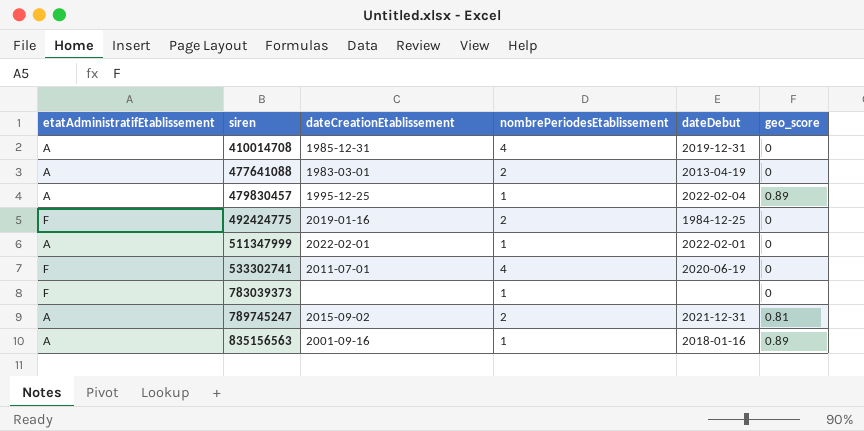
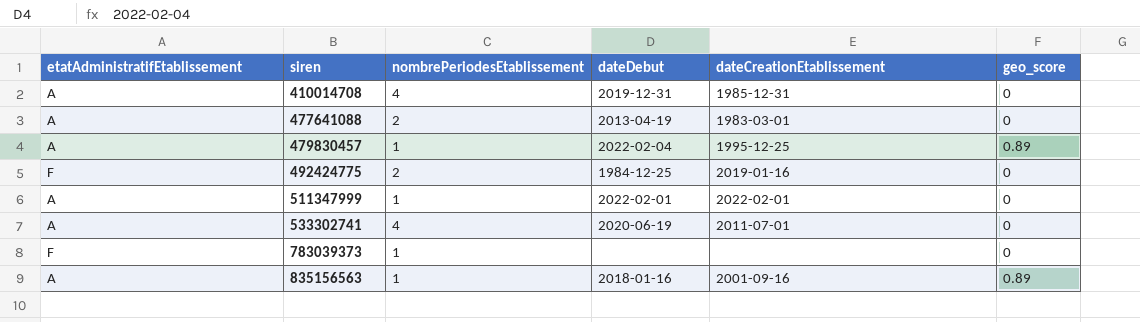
column dateCreationEtablissement | position: 3 -> 5
row 789745247: A | 2015-09-02 | 2 | 2021-12-31 | 0.81 -> none
533302741 | etatAdministratifEtablissement: F -> A

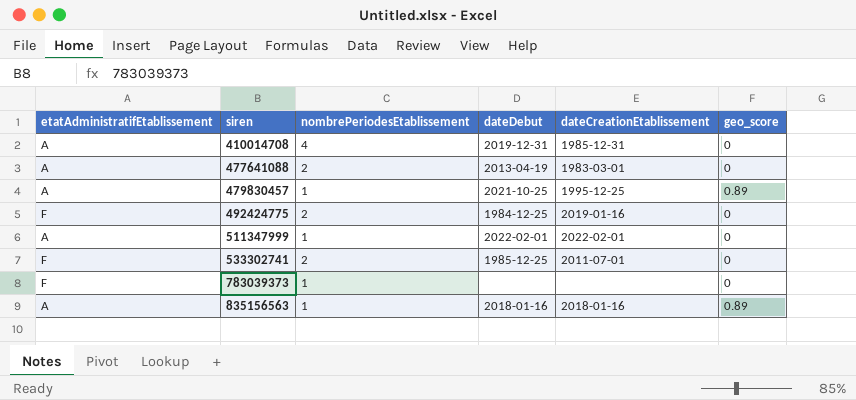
479830457 | dateDebut: 2022-02-04 -> 2021-10-25
533302741 | etatAdministratifEtablissement: A -> F
533302741 | nombrePeriodesEtablissement: 4 -> 2
533302741 | dateDebut: 2020-06-19 -> 1985-12-25
835156563 | dateCreationEtablissement: 2001-09-16 -> 2018-01-16

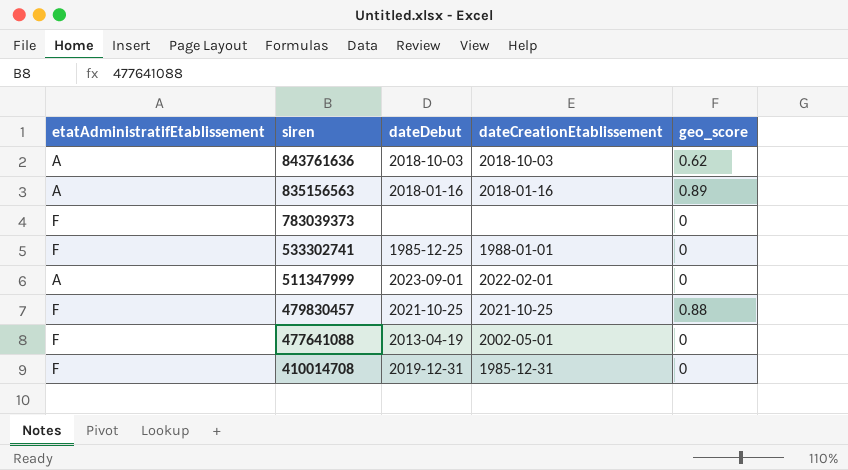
row order: siren ascending -> siren descending
column nombrePeriodesEtablissement | position: 3 -> none
row 492424775: F | 2 | 1984-12-25 | 2019-01-16 | 0 -> none
row 843761636: none -> A | 2018-10-03 | 2018-10-03 | 0.62
533302741 | dateCreationEtablissement: 2011-07-01 -> 1988-01-01
511347999 | dateDebut: 2022-02-01 -> 2023-09-01
479830457 | etatAdministratifEtablissement: A -> F
479830457 | dateCreationEtablissement: 1995-12-25 -> 2021-10-25
479830457 | geo_score: 0.89 -> 0.88
477641088 | etatAdministratifEtablissement: A -> F
477641088 | dateCreationEtablissement: 1983-03-01 -> 2002-05-01
410014708 | etatAdministratifEtablissement: A -> F

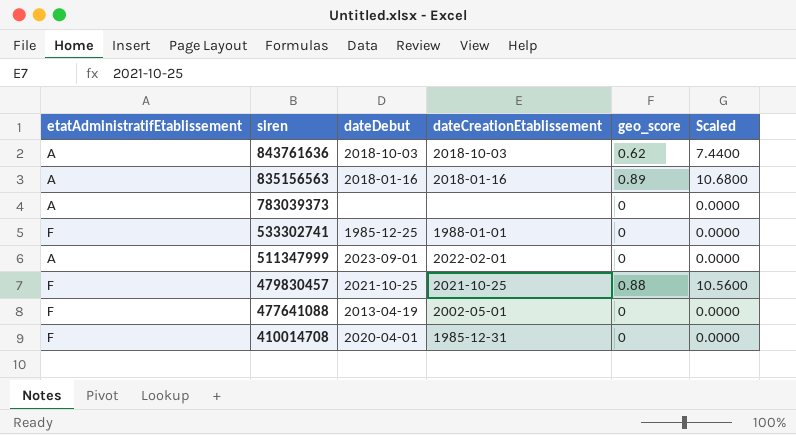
column Scaled | formula: none -> [geo_score] * 12
783039373 | etatAdministratifEtablissement: F -> A
410014708 | dateDebut: 2019-12-31 -> 2020-04-01

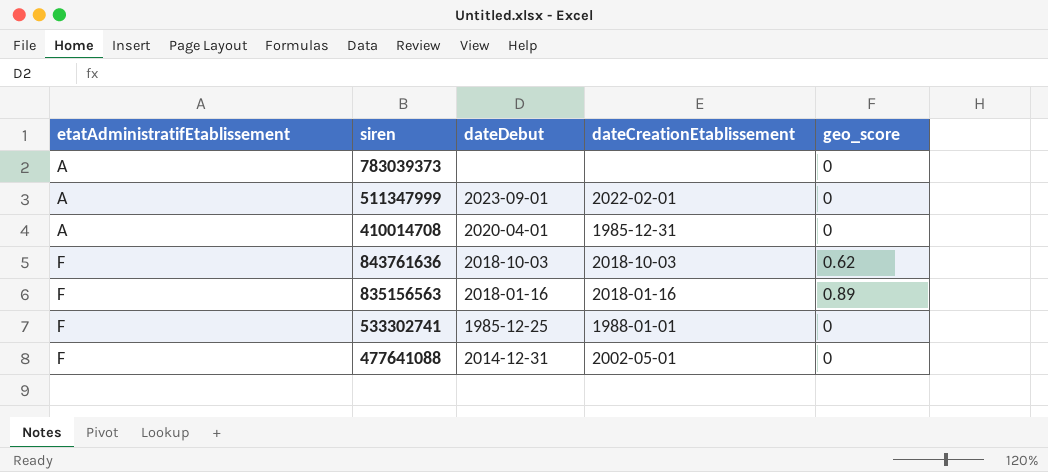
row order: siren descending -> etatAdministratifEtablissement ascending
column Scaled | formula: [geo_score] * 12 -> none
row 479830457: F | 2021-10-25 | 2021-10-25 | 0.88 | 10.5600 -> none
410014708 | etatAdministratifEtablissement: F -> A
843761636 | etatAdministratifEtablissement: A -> F
835156563 | etatAdministratifEtablissement: A -> F
477641088 | dateDebut: 2013-04-19 -> 2014-12-31

